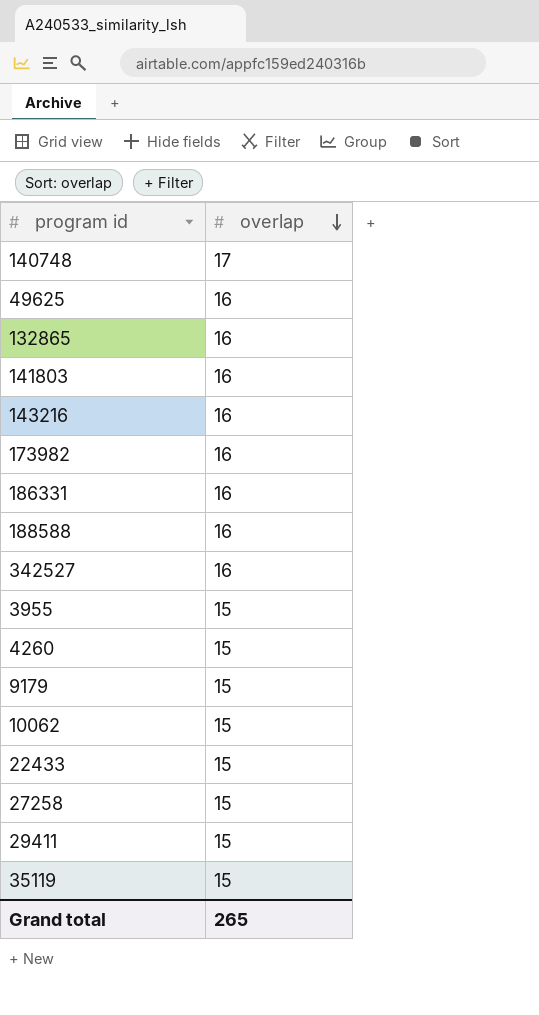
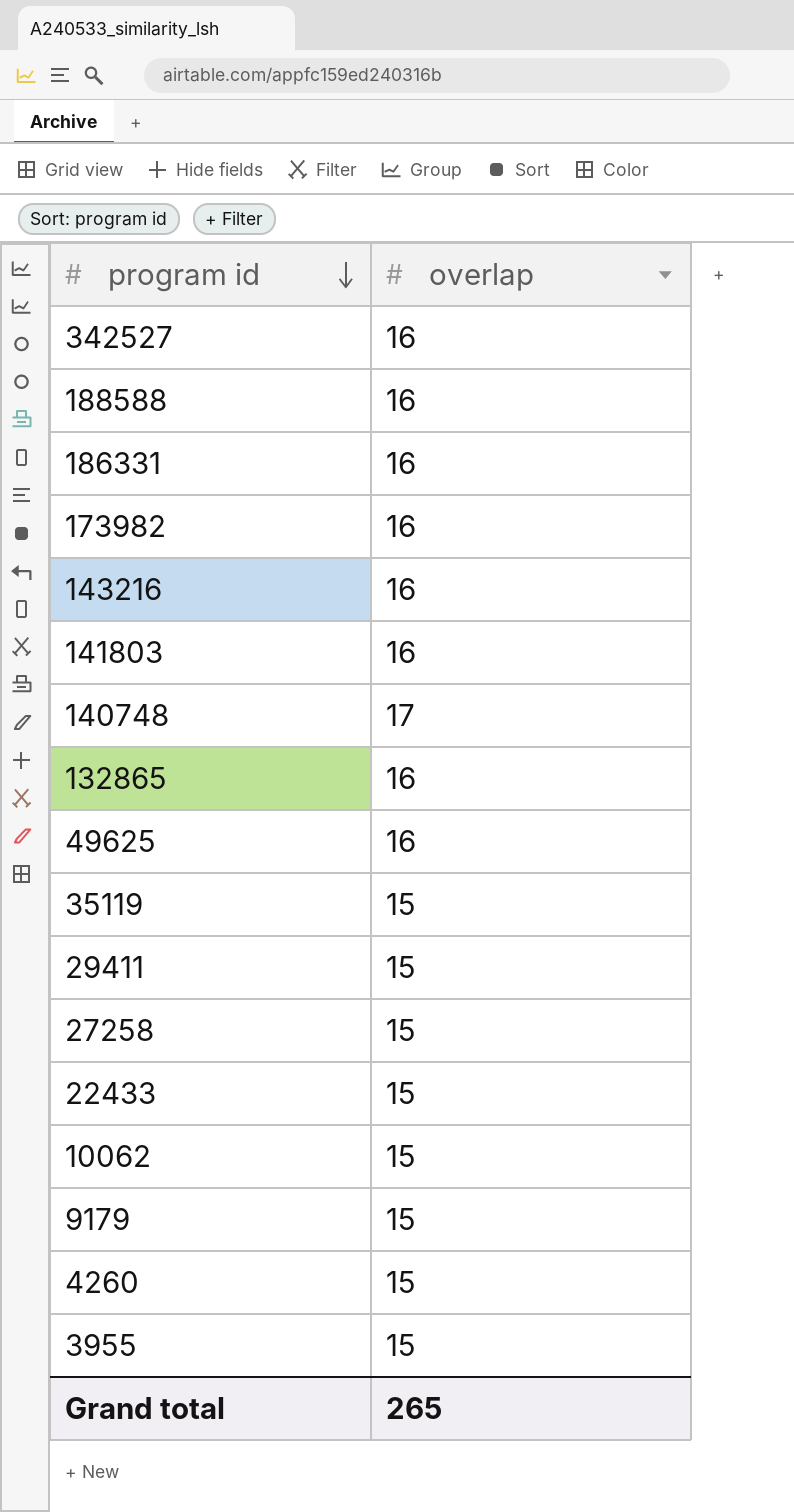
row order: overlap descending -> program id descending

